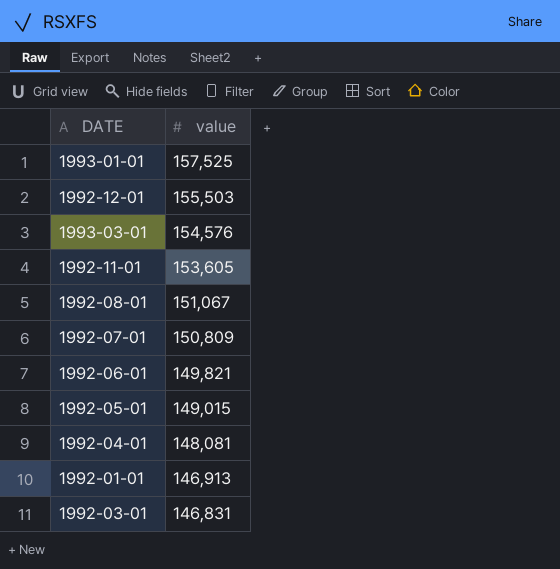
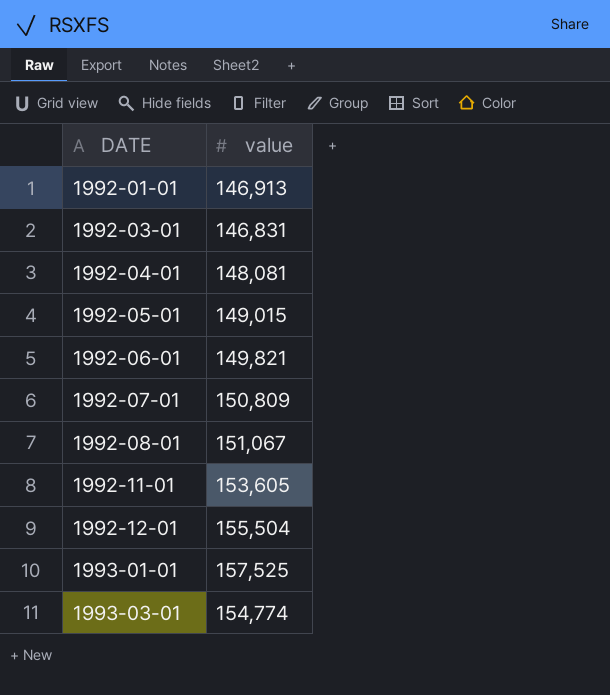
row order: value descending -> DATE ascending
1992-12-01 | value: 155,503 -> 155,504
1993-03-01 | value: 154,576 -> 154,774

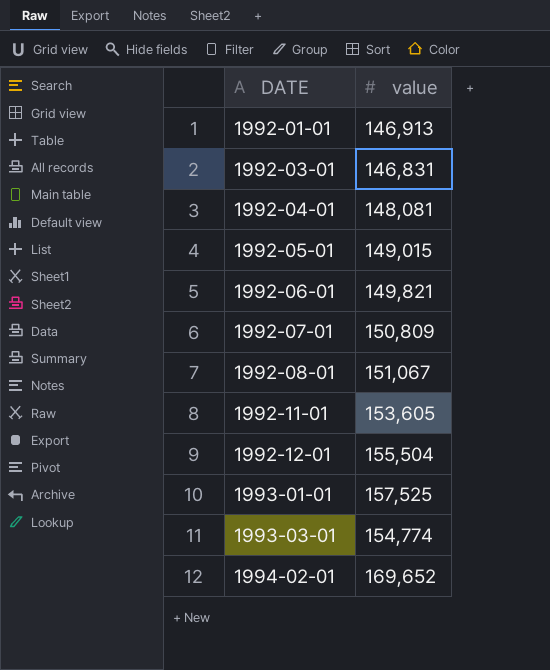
row 1994-02-01: none -> 169,652

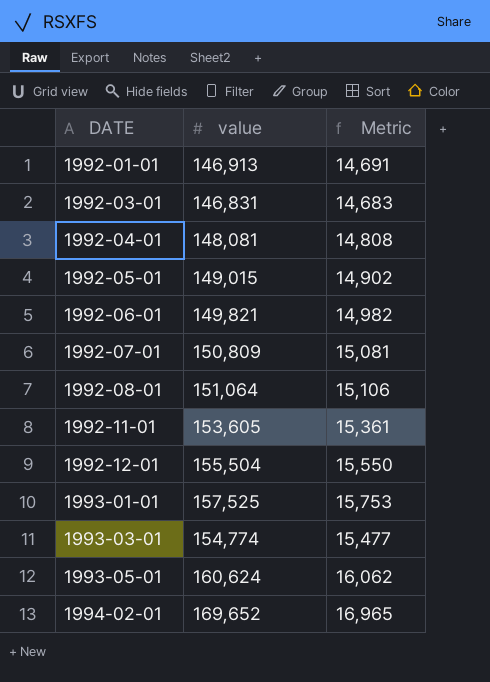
column Metric | formula: none -> [value] * 0.1
1992-08-01 | value: 151,067 -> 151,064
row 1993-05-01: none -> 160,624 | 16,062

